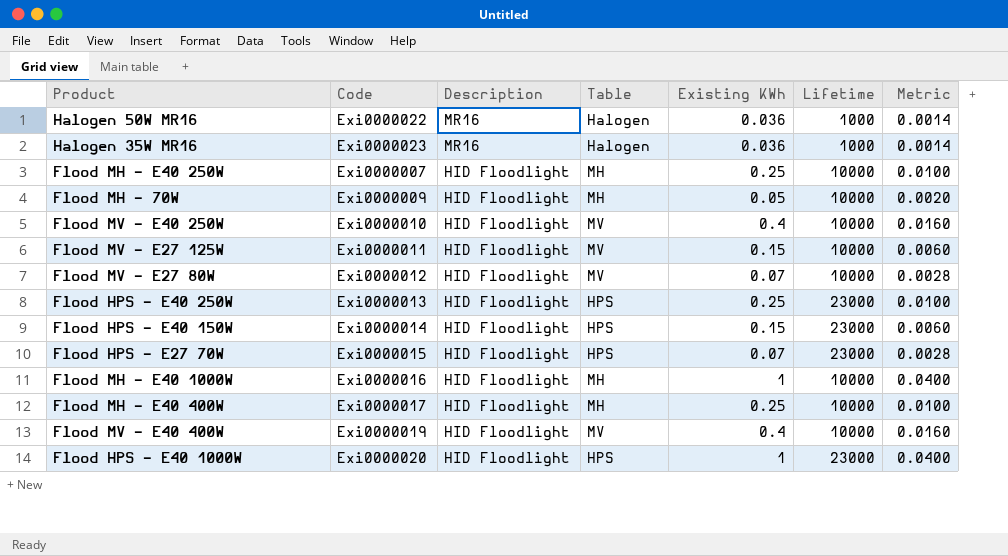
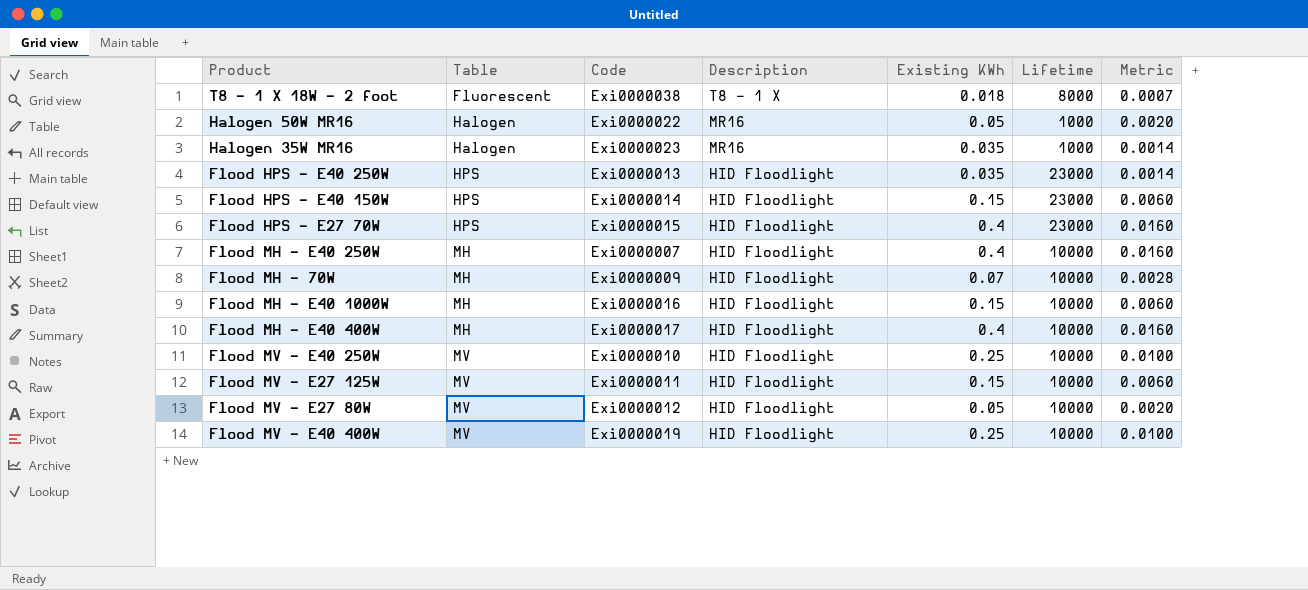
row order: Description descending -> Table ascending
column Table | position: 4 -> 2
row Flood HPS - E40 1000W: Exi0000020 | HID Floodlight | HPS | 1 | 23000 | 0.0400 -> none
row T8 - 1 X 18W - 2 foot: none -> Fluorescent | Exi0000038 | T8 - 1 X | 0.018 | 8000 | 0.0007
Halogen 50W MR16 | Existing KWh: 0.036 -> 0.05
Halogen 50W MR16 | Metric: 0.0014 -> 0.0020
Halogen 35W MR16 | Existing KWh: 0.036 -> 0.035
Flood HPS - E40 250W | Existing KWh: 0.25 -> 0.035
Flood HPS - E40 250W | Metric: 0.0100 -> 0.0014
Flood HPS - E27 70W | Existing KWh: 0.07 -> 0.4
Flood HPS - E27 70W | Metric: 0.0028 -> 0.0160
Flood MH - E40 250W | Existing KWh: 0.25 -> 0.4
Flood MH - E40 250W | Metric: 0.0100 -> 0.0160
Flood MH - 70W | Existing KWh: 0.05 -> 0.07
Flood MH - 70W | Metric: 0.0020 -> 0.0028
Flood MH - E40 1000W | Existing KWh: 1 -> 0.15
Flood MH - E40 1000W | Metric: 0.0400 -> 0.0060
Flood MH - E40 400W | Existing KWh: 0.25 -> 0.4
Flood MH - E40 400W | Metric: 0.0100 -> 0.0160
Flood MV - E40 250W | Existing KWh: 0.4 -> 0.25
Flood MV - E40 250W | Metric: 0.0160 -> 0.0100
Flood MV - E27 80W | Existing KWh: 0.07 -> 0.05
Flood MV - E27 80W | Metric: 0.0028 -> 0.0020
Flood MV - E40 400W | Existing KWh: 0.4 -> 0.25
Flood MV - E40 400W | Metric: 0.0160 -> 0.0100

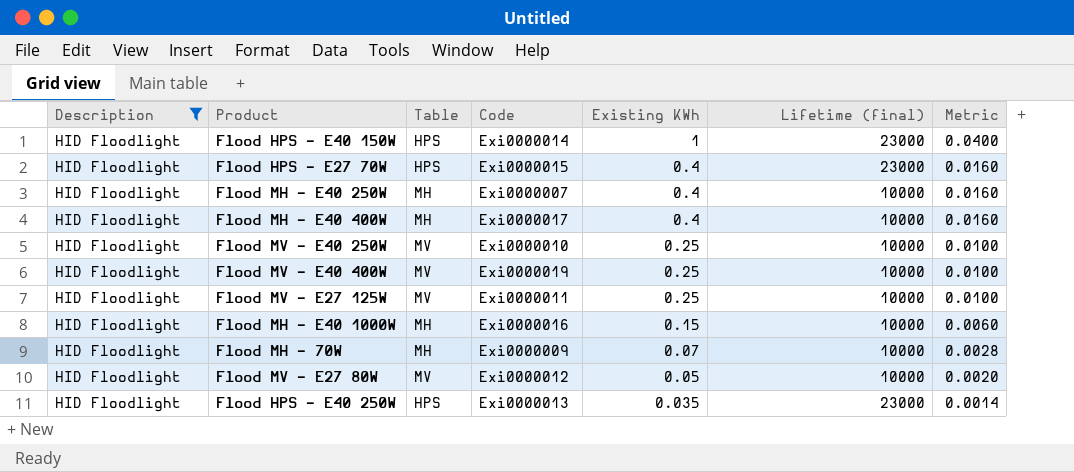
filter: none -> Description = HID Floodlight
row order: Table ascending -> Existing KWh descending
column Description | position: 4 -> 1
column name: Lifetime -> Lifetime (final)
Flood HPS - E40 150W | Existing KWh: 0.15 -> 1
Flood HPS - E40 150W | Metric: 0.0060 -> 0.0400
Flood MV - E27 125W | Existing KWh: 0.15 -> 0.25
Flood MV - E27 125W | Metric: 0.0060 -> 0.0100

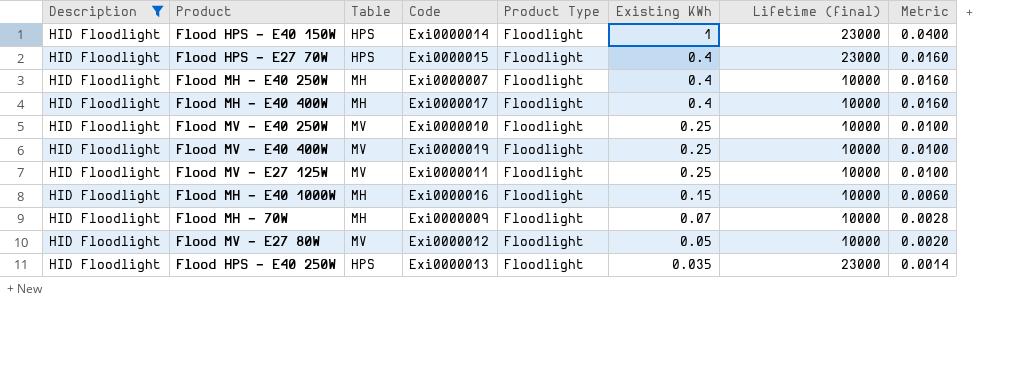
column Product Type | position: none -> 5

